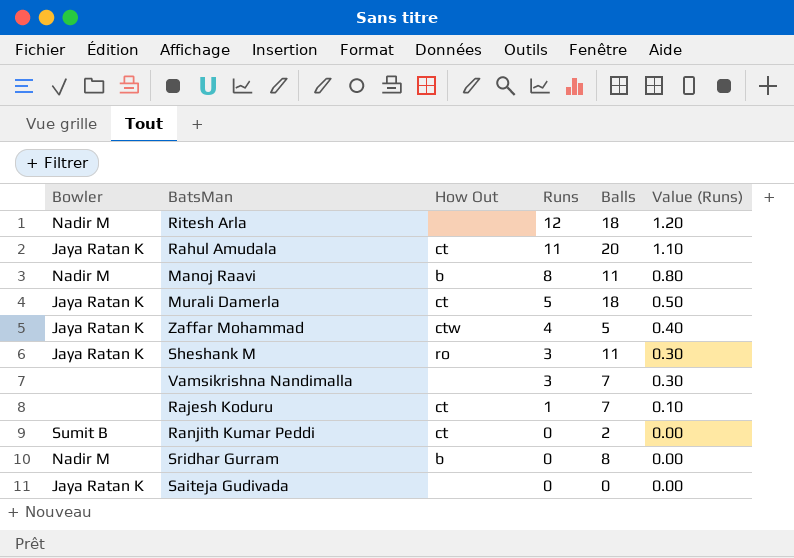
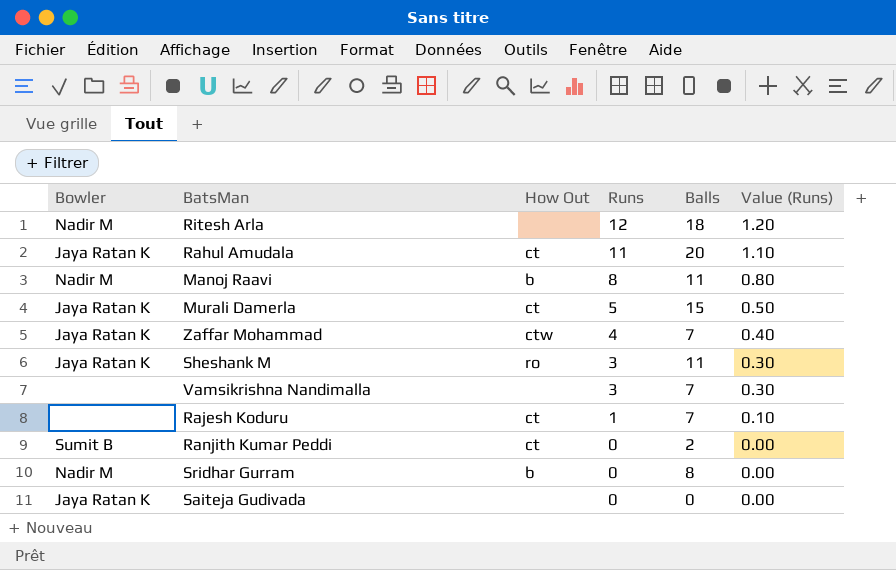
Murali Damerla | Balls: 18 -> 15
Zaffar Mohammad | Balls: 5 -> 7

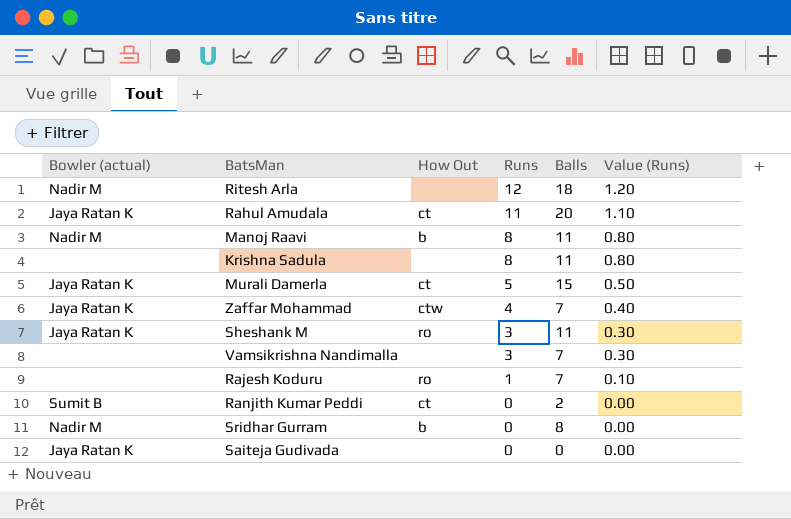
column name: Bowler -> Bowler (actual)
row Krishna Sadula: none -> none | none | 8 | 11 | 0.80
Rajesh Koduru | How Out: ct -> ro

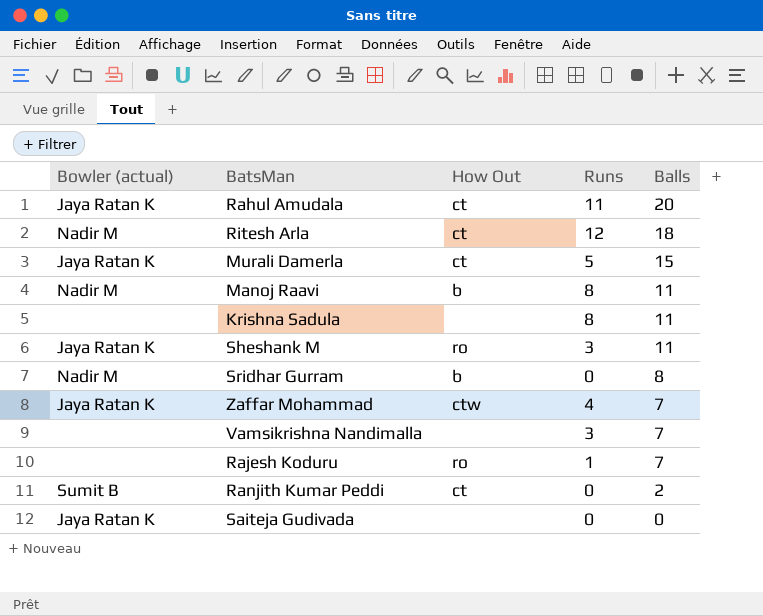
row order: Runs descending -> Balls descending
column Value (Runs) | formula: [Runs] * 0.1 -> none
Ritesh Arla | How Out: none -> ct

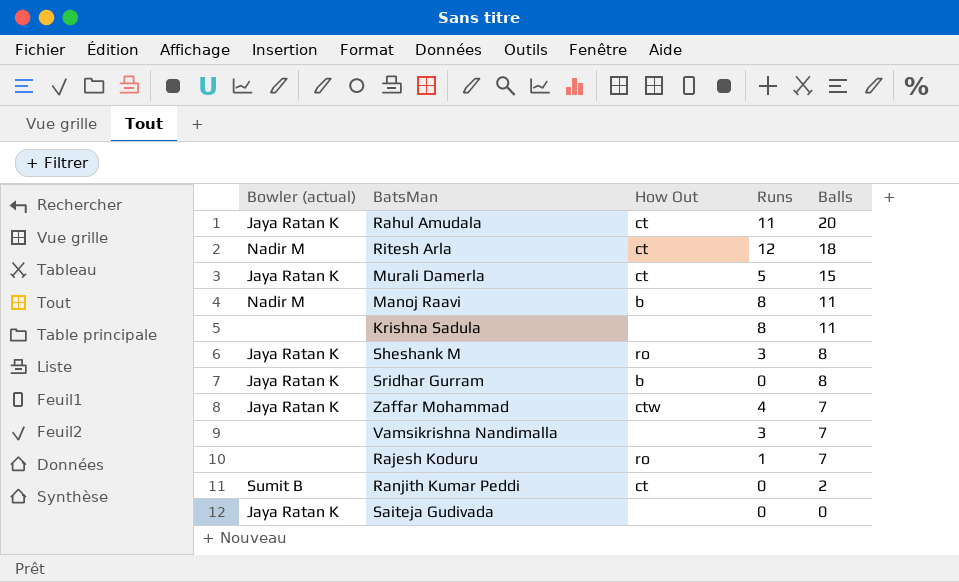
Sheshank M | Balls: 11 -> 8
Sridhar Gurram | Bowler (actual): Nadir M -> Jaya Ratan K

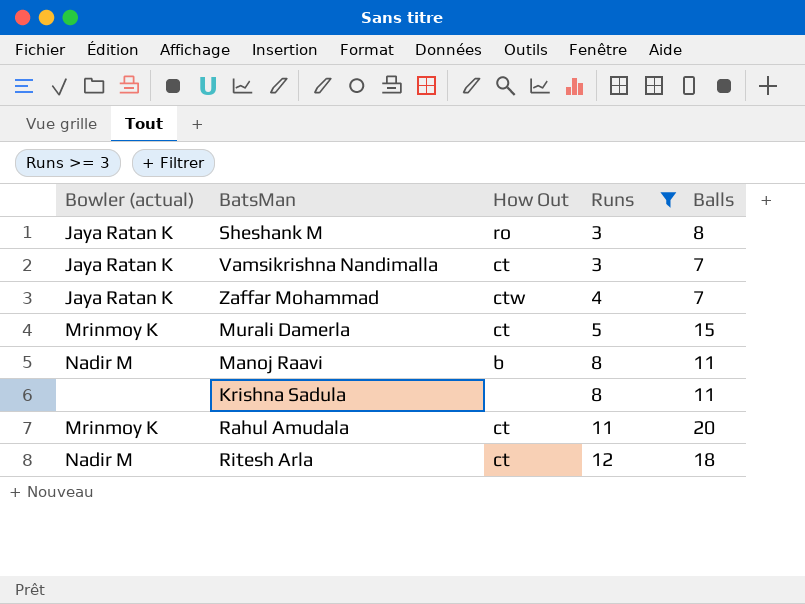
filter: none -> Runs >= 3
row order: Balls descending -> Runs ascending
Vamsikrishna Nandimalla | Bowler (actual): none -> Jaya Ratan K
Vamsikrishna Nandimalla | How Out: none -> ct
Murali Damerla | Bowler (actual): Jaya Ratan K -> Mrinmoy K
Rahul Amudala | Bowler (actual): Jaya Ratan K -> Mrinmoy K

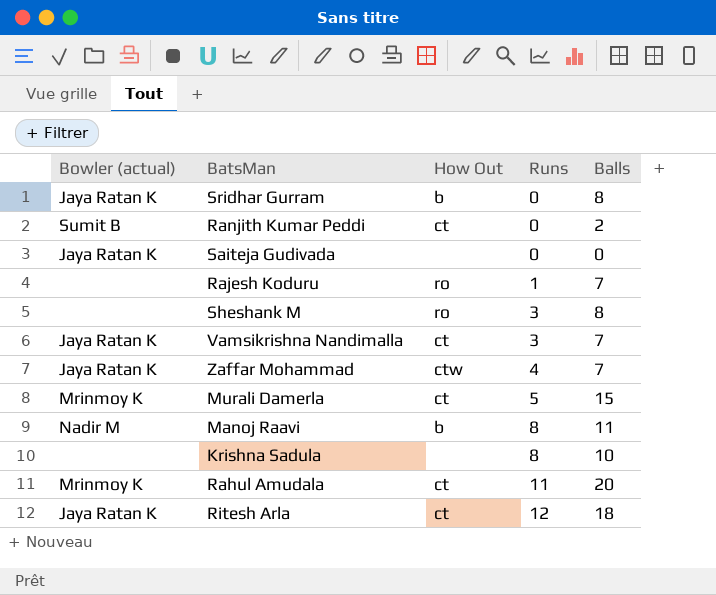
filter: Runs >= 3 -> none
Sheshank M | Bowler (actual): Jaya Ratan K -> none
Krishna Sadula | Balls: 11 -> 10
Ritesh Arla | Bowler (actual): Nadir M -> Jaya Ratan K

